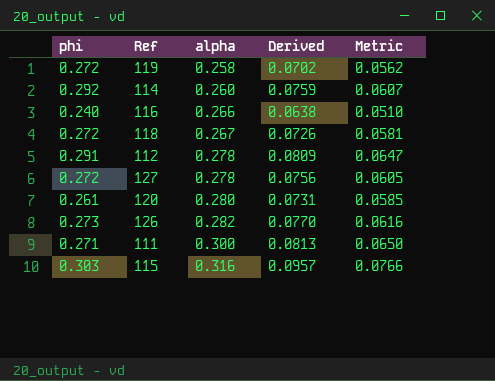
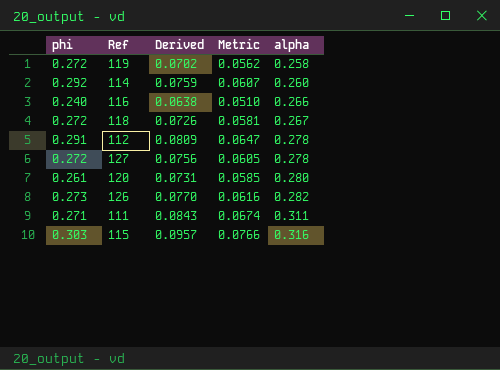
column alpha | position: 3 -> 5
111 | Derived: 0.0813 -> 0.0843
111 | Metric: 0.0650 -> 0.0674
111 | alpha: 0.300 -> 0.311

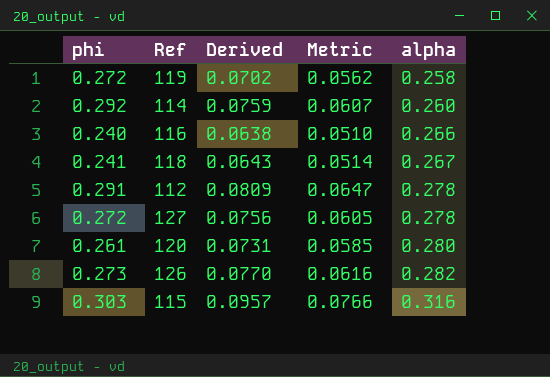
row 111: 0.271 | 0.0843 | 0.0674 | 0.311 -> none
118 | phi: 0.272 -> 0.241
118 | Derived: 0.0726 -> 0.0643
118 | Metric: 0.0581 -> 0.0514

